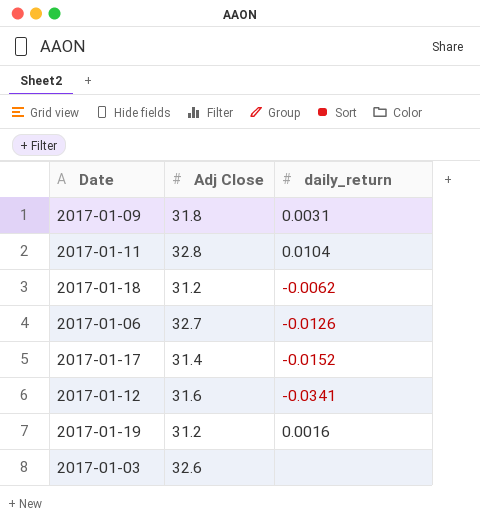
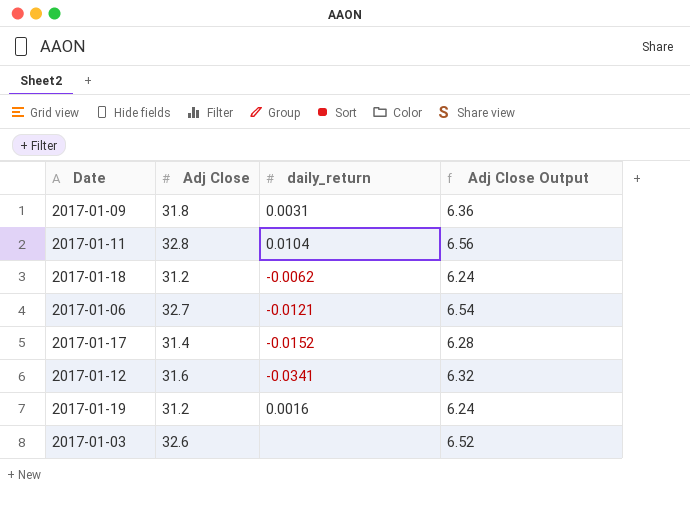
column Adj Close Output | formula: none -> [Adj Close] * 0.2
2017-01-06 | daily_return: -0.0126 -> -0.0121

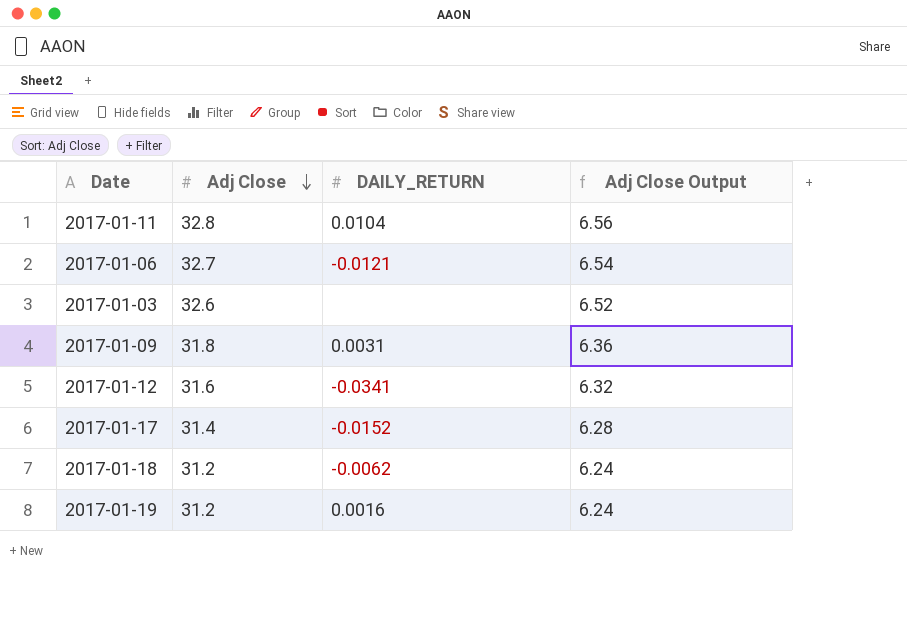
row order: none -> Adj Close descending
column name: daily_return -> DAILY_RETURN

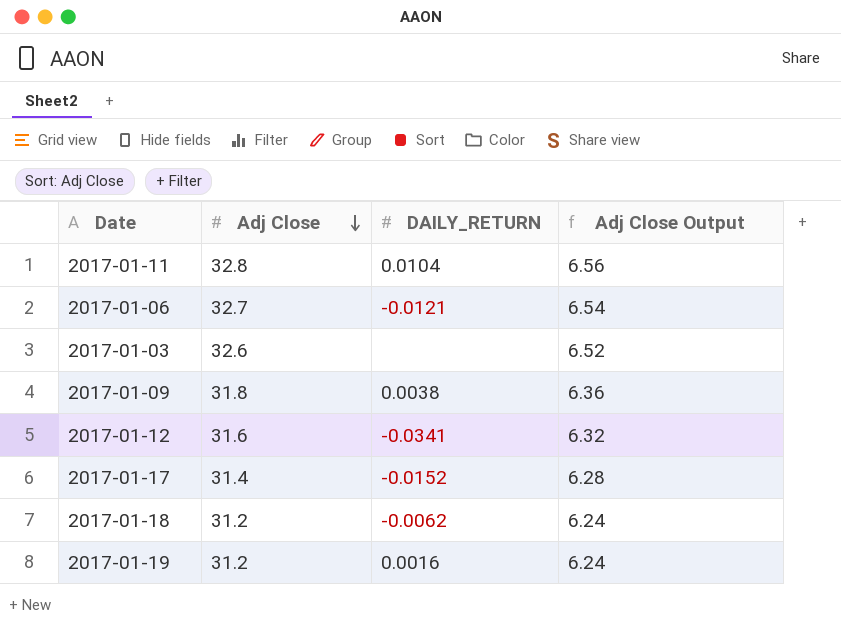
2017-01-09 | DAILY_RETURN: 0.0031 -> 0.0038

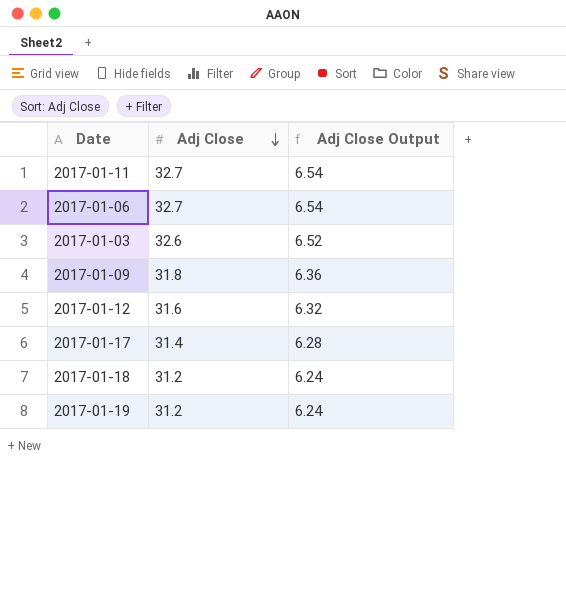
column DAILY_RETURN | position: 3 -> none
2017-01-11 | Adj Close: 32.8 -> 32.7
2017-01-11 | Adj Close Output: 6.56 -> 6.54

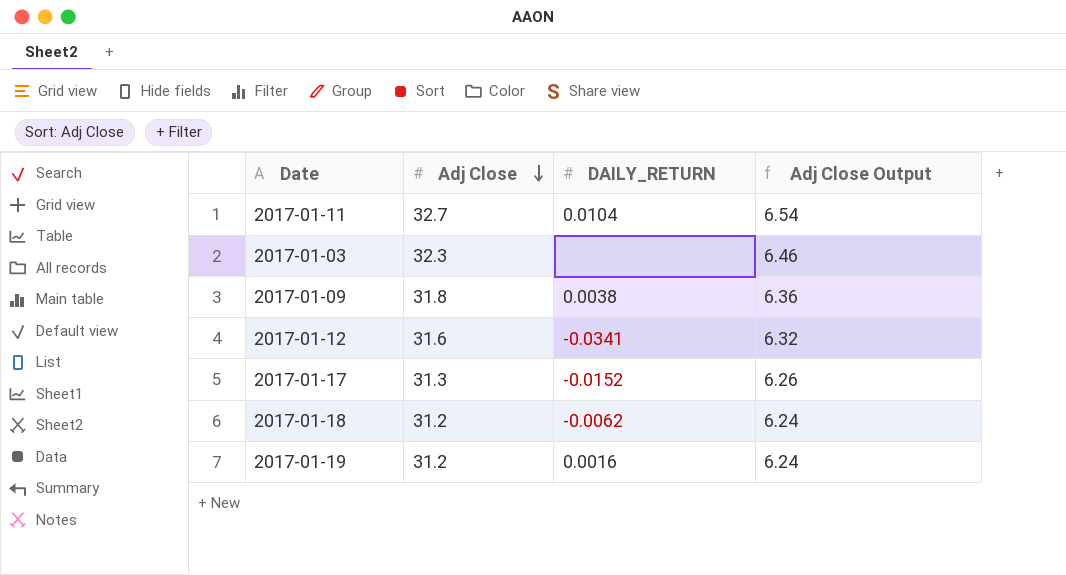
column DAILY_RETURN | position: none -> 3
row 2017-01-06: 32.7 | 6.54 -> none
2017-01-03 | Adj Close: 32.6 -> 32.3
2017-01-03 | Adj Close Output: 6.52 -> 6.46
2017-01-17 | Adj Close: 31.4 -> 31.3
2017-01-17 | Adj Close Output: 6.28 -> 6.26

